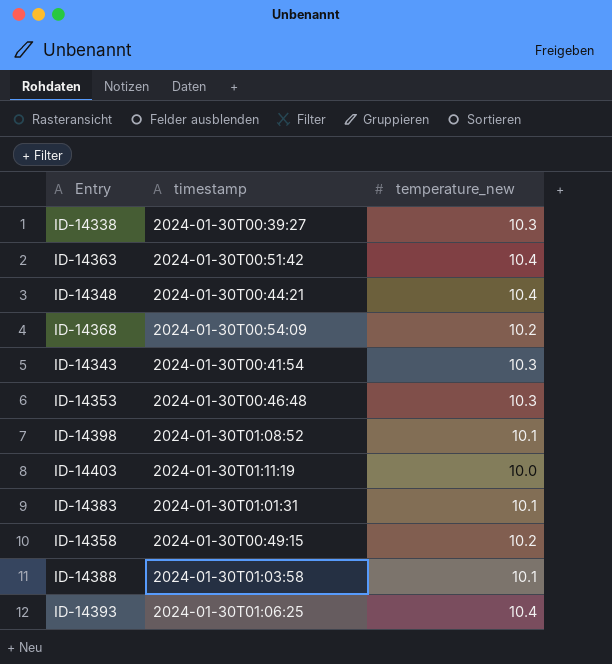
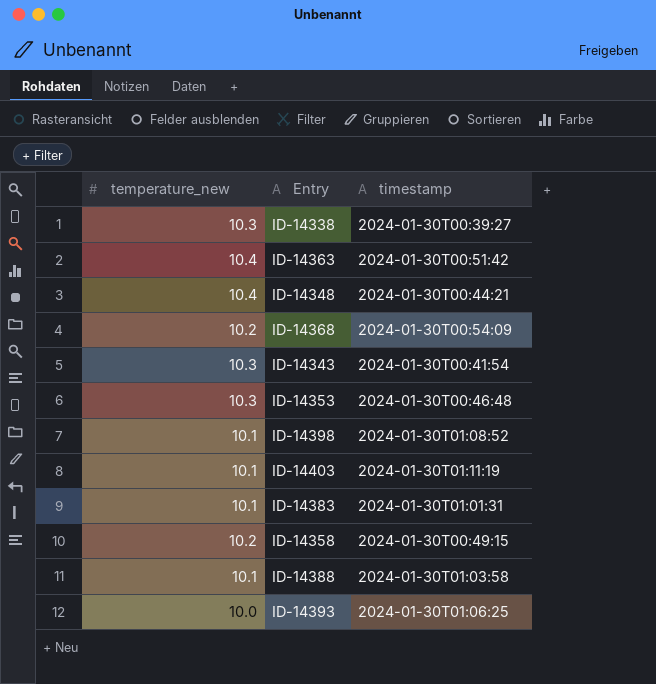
column temperature_new | position: 3 -> 1
ID-14403 | temperature_new: 10.0 -> 10.1
ID-14393 | temperature_new: 10.4 -> 10.0

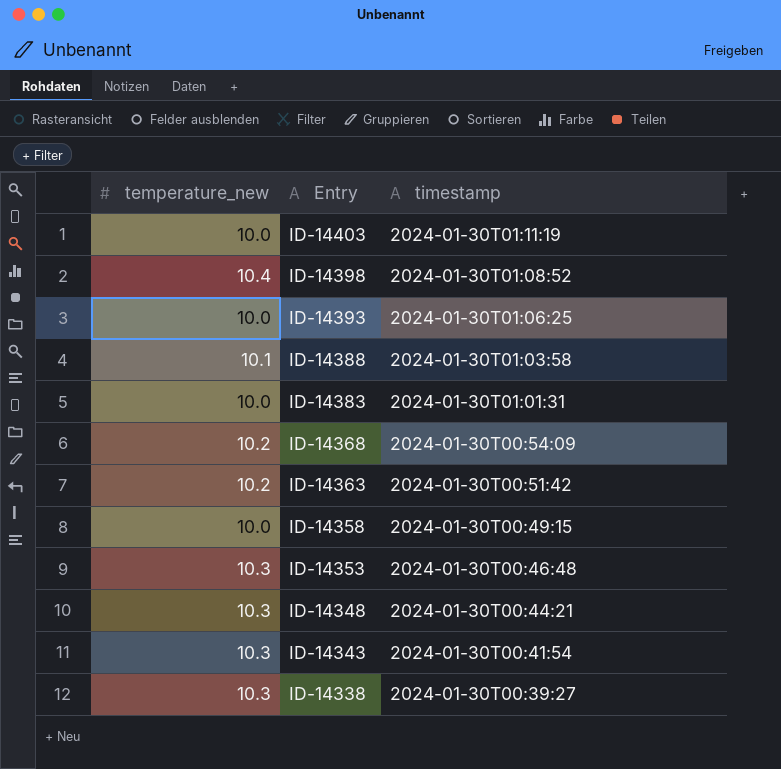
row order: none -> Entry descending
ID-14403 | temperature_new: 10.1 -> 10.0
ID-14398 | temperature_new: 10.1 -> 10.4
ID-14383 | temperature_new: 10.1 -> 10.0
ID-14363 | temperature_new: 10.4 -> 10.2
ID-14358 | temperature_new: 10.2 -> 10.0
ID-14348 | temperature_new: 10.4 -> 10.3

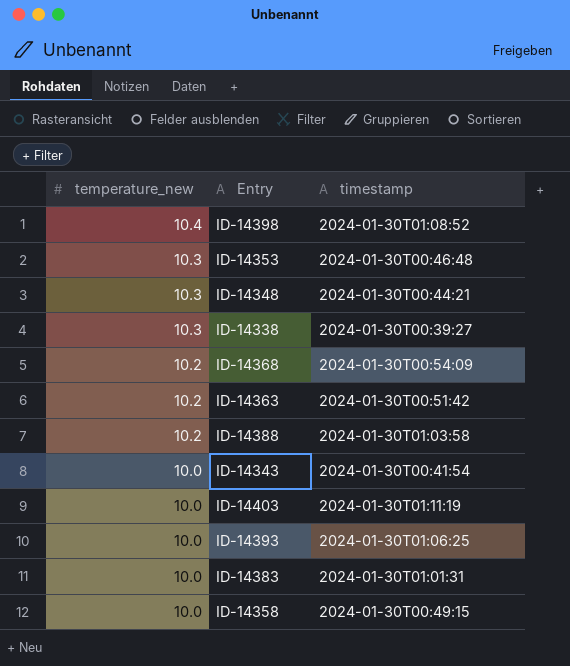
row order: Entry descending -> temperature_new descending
ID-14388 | temperature_new: 10.1 -> 10.2
ID-14343 | temperature_new: 10.3 -> 10.0

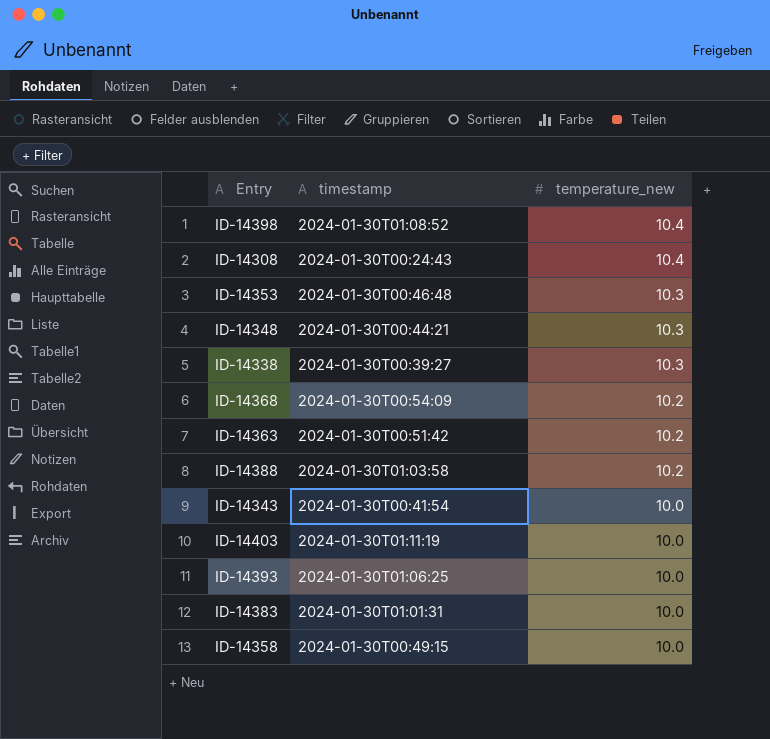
column temperature_new | position: 1 -> 3
row ID-14308: none -> 2024-01-30T00:24:43 | 10.4

